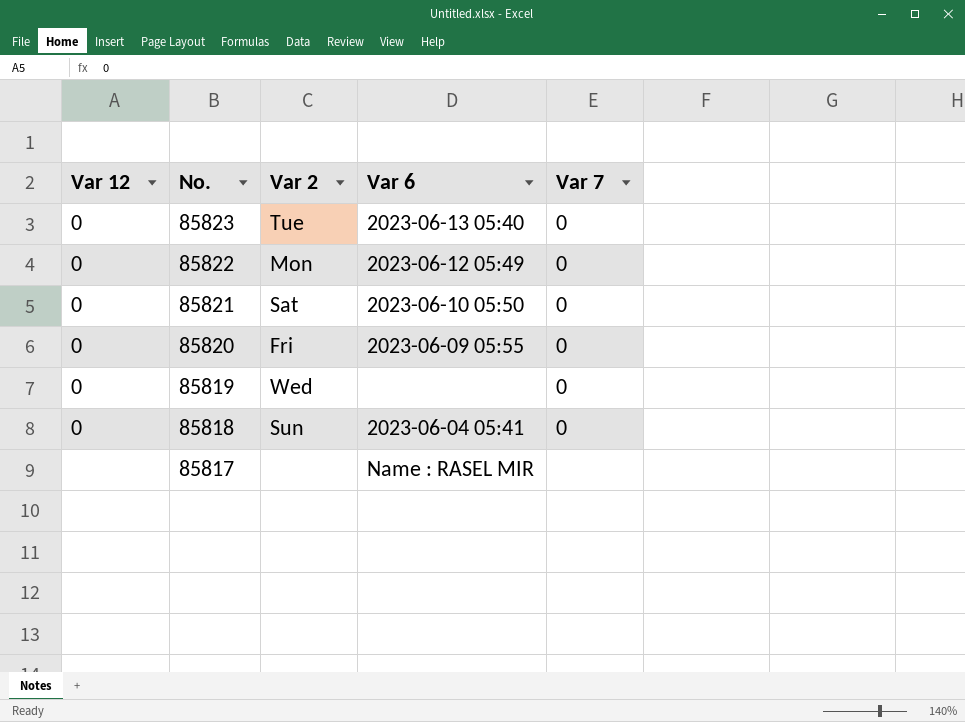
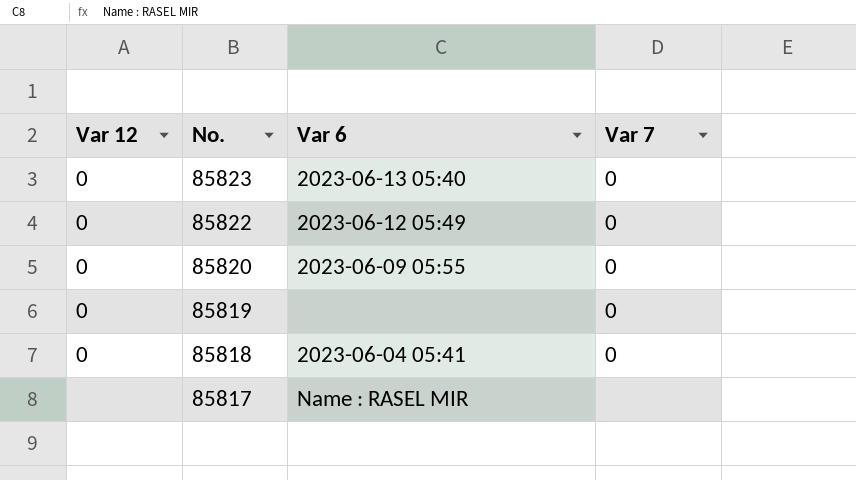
column Var 2 | position: 3 -> none
row 85821: 0 | Sat | 2023-06-10 05:50 | 0 -> none

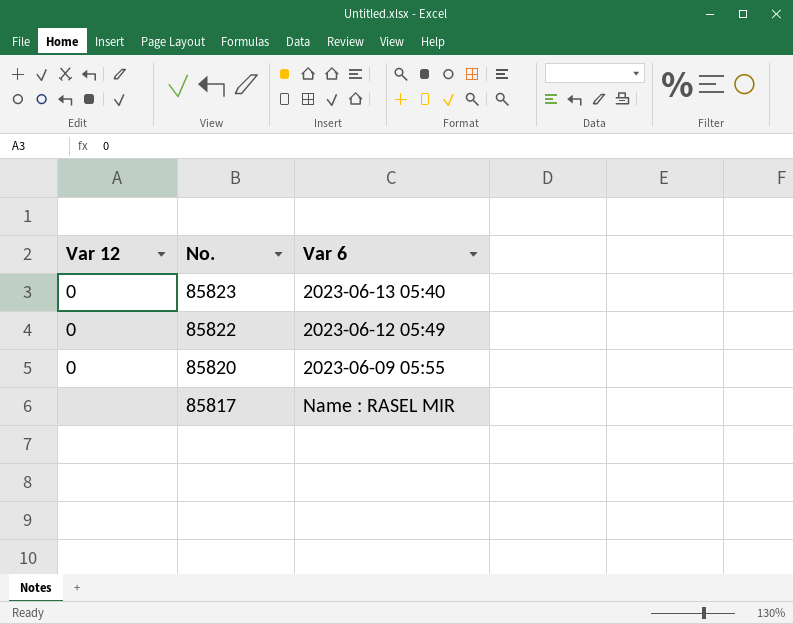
column Var 7 | position: 4 -> none
row 85819: 0 | none | 0 -> none
row 85818: 0 | 2023-06-04 05:41 | 0 -> none

